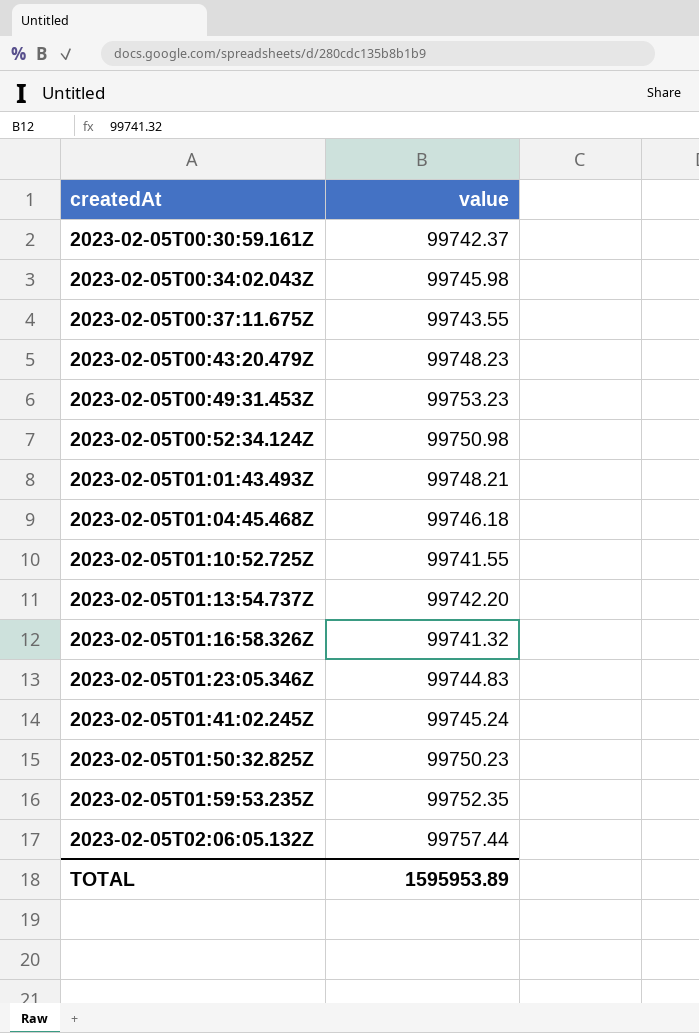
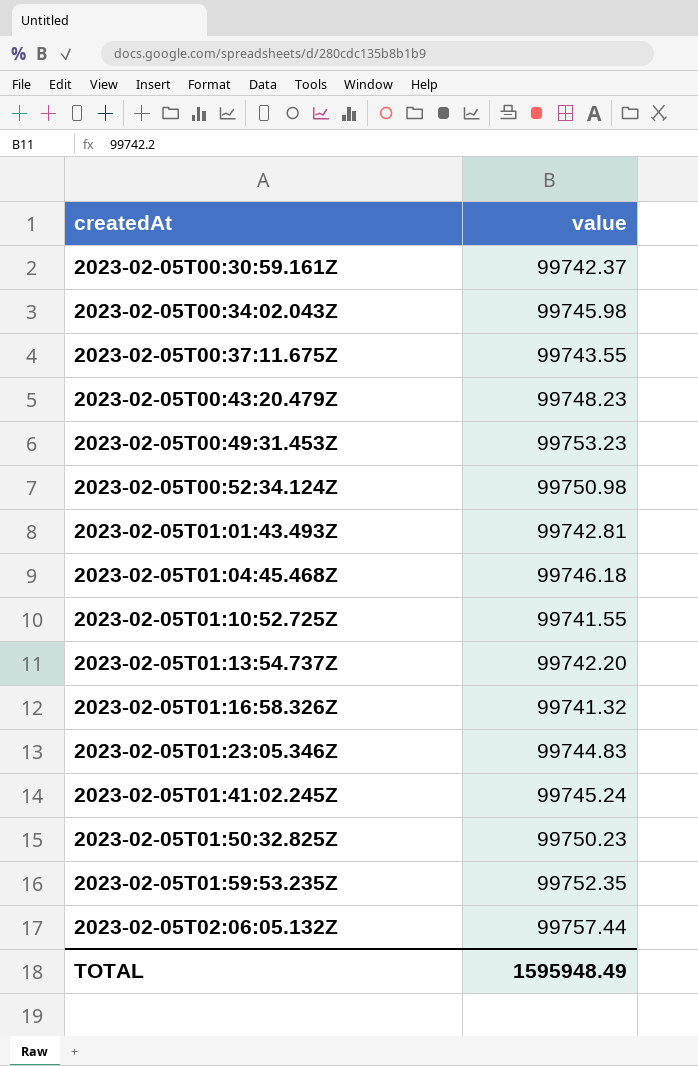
2023-02-05T01:01:43.493Z | value: 99748.21 -> 99742.81
TOTAL | value: 1595953.89 -> 1595948.49

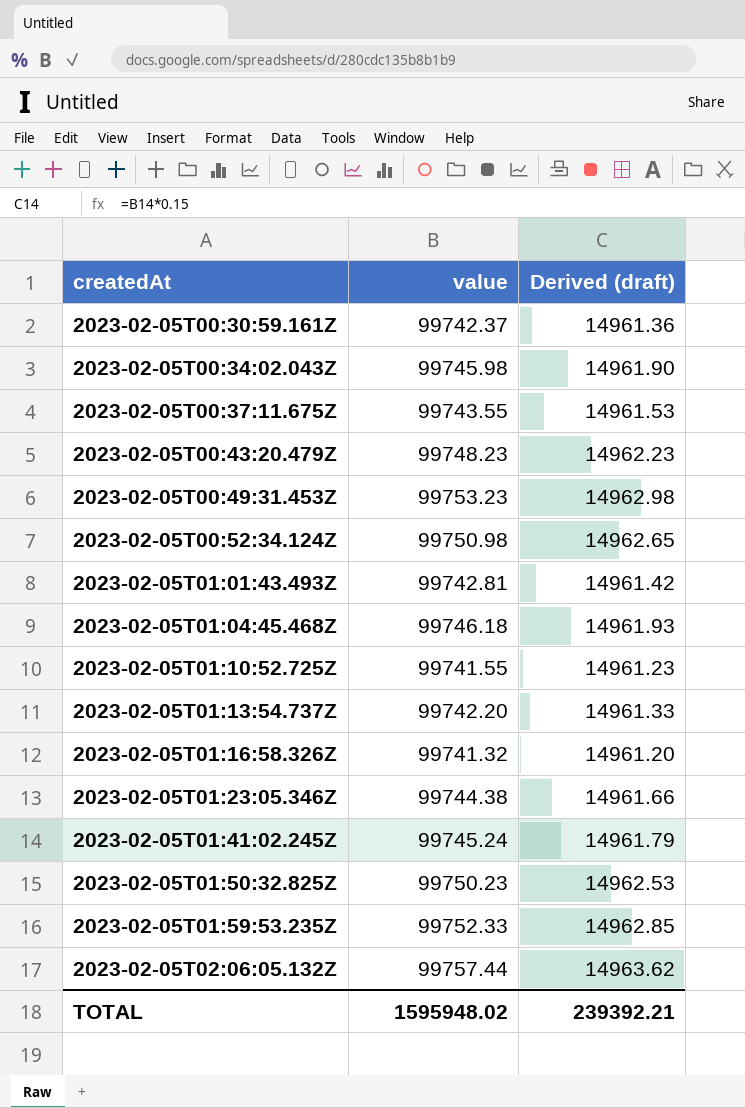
column Derived (draft) | formula: none -> [value] * 0.15
2023-02-05T01:23:05.346Z | value: 99744.83 -> 99744.38
2023-02-05T01:59:53.235Z | value: 99752.35 -> 99752.33
TOTAL | value: 1595948.49 -> 1595948.02

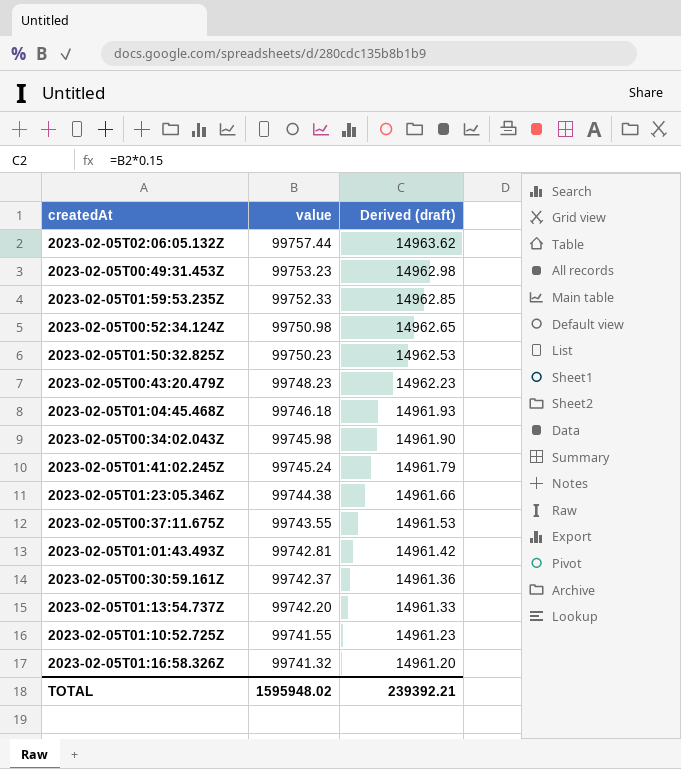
row order: createdAt ascending -> value descending

